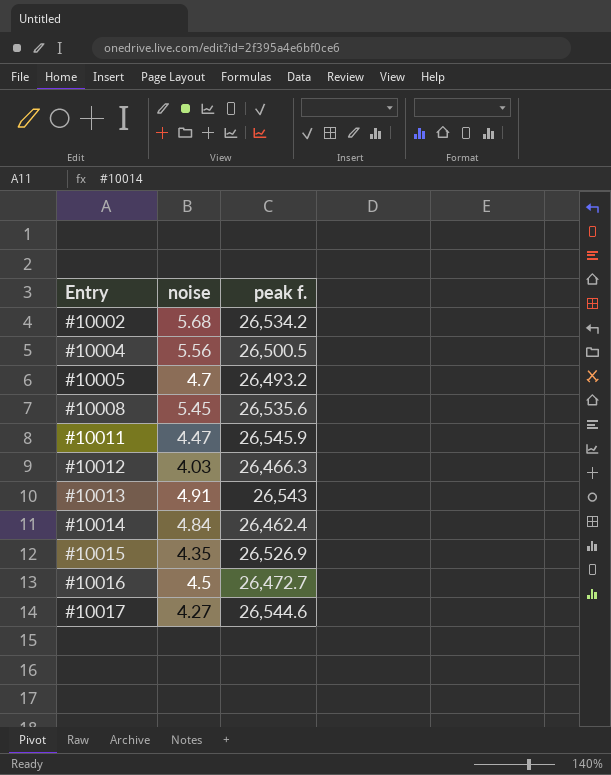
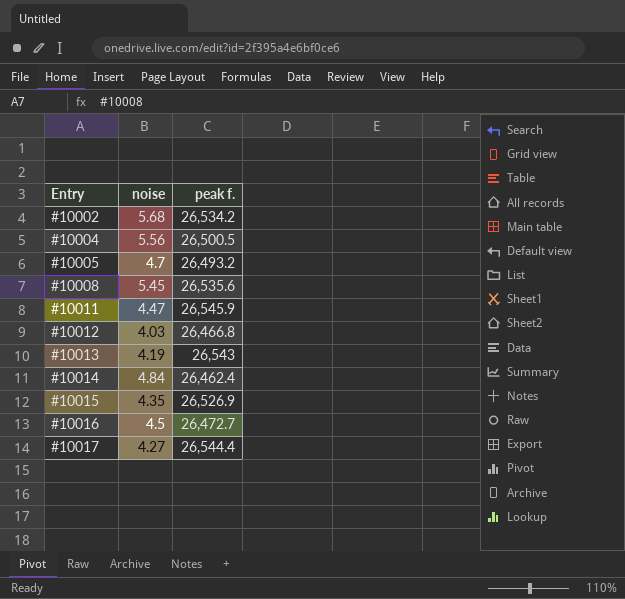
#10012 | peak f.: 26,466.3 -> 26,466.8
#10013 | noise: 4.91 -> 4.19
#10017 | peak f.: 26,544.6 -> 26,544.4

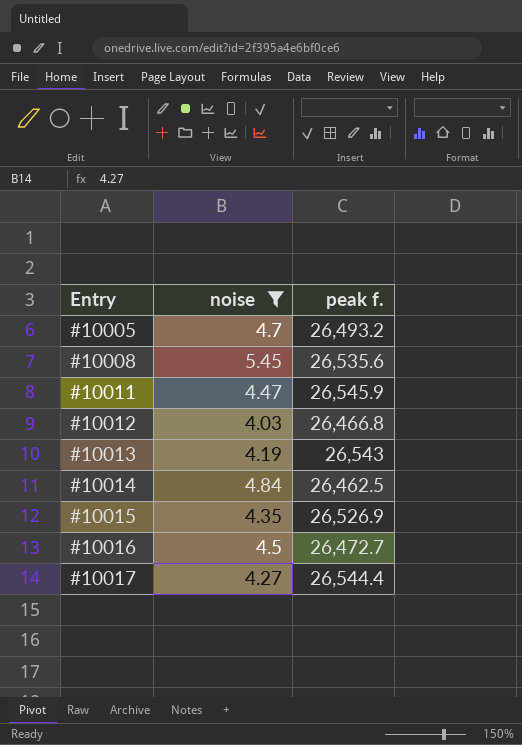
filter: none -> noise <= 5.45
#10014 | peak f.: 26,462.4 -> 26,462.5

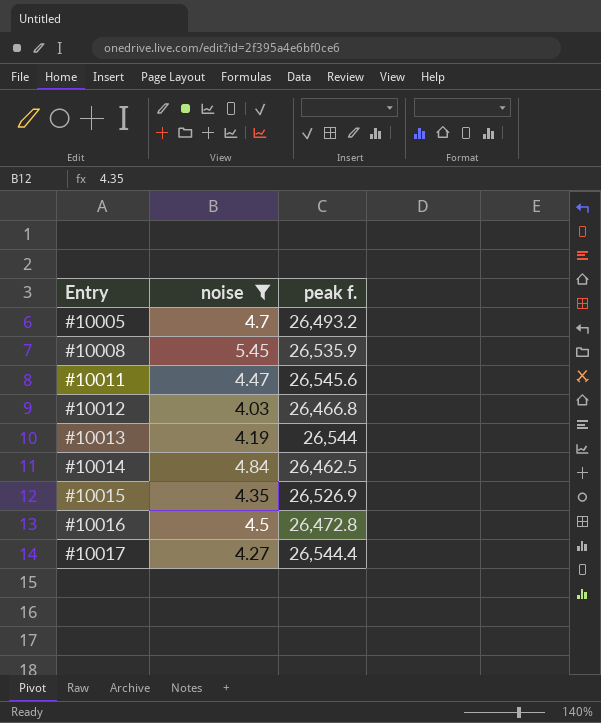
#10008 | peak f.: 26,535.6 -> 26,535.9
#10011 | peak f.: 26,545.9 -> 26,545.6
#10013 | peak f.: 26,543 -> 26,544
#10016 | peak f.: 26,472.7 -> 26,472.8

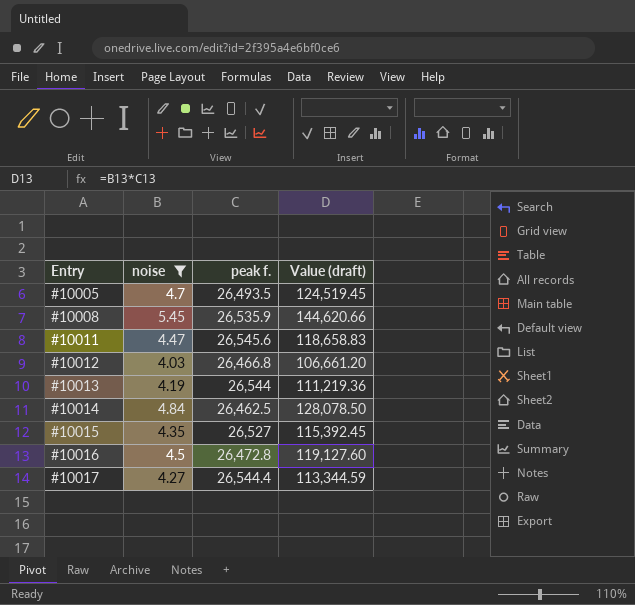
column Value (draft) | formula: none -> [noise] * [peak f.]
#10005 | peak f.: 26,493.2 -> 26,493.5
#10015 | peak f.: 26,526.9 -> 26,527

